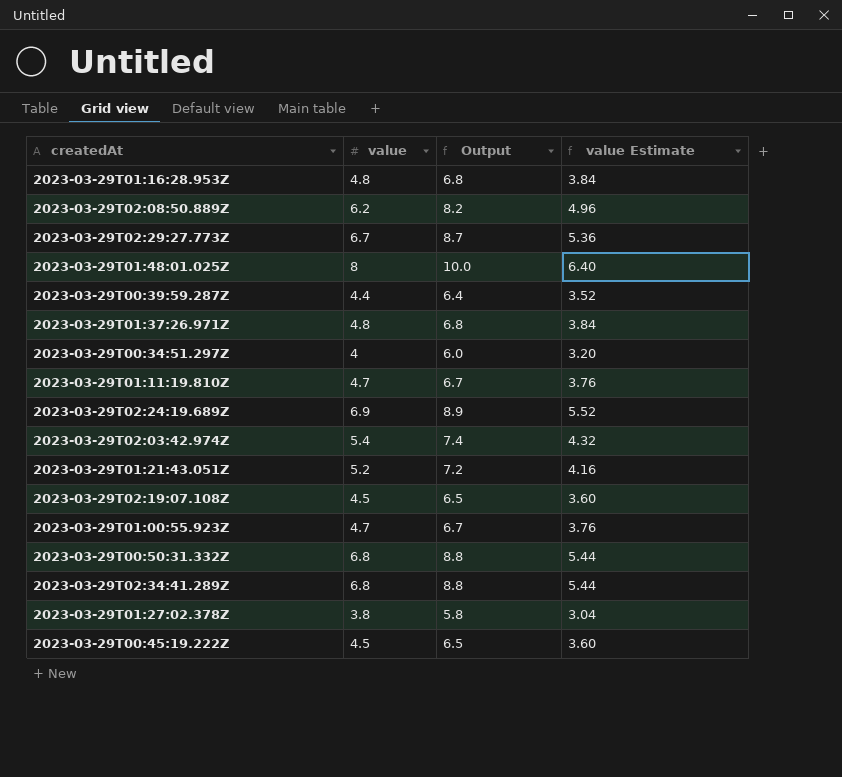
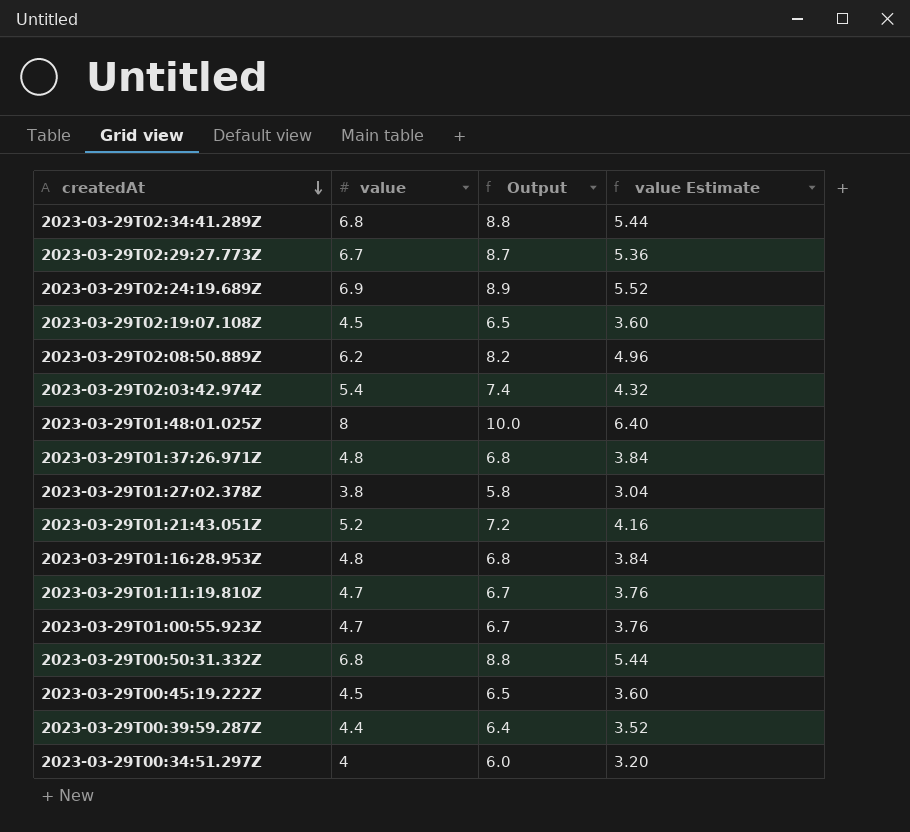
row order: none -> createdAt descending

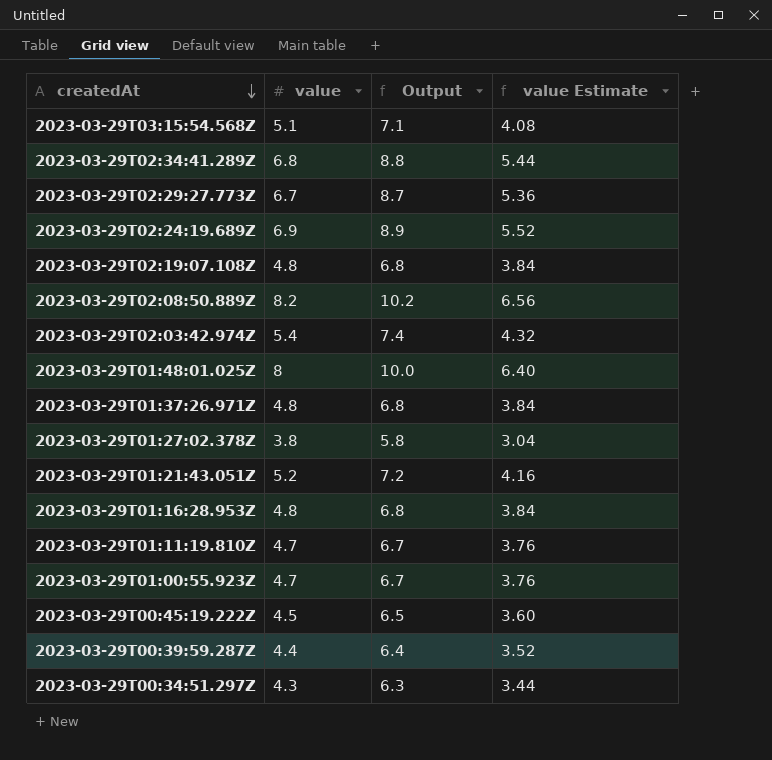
row 2023-03-29T00:50:31.332Z: 6.8 | 8.8 | 5.44 -> none
row 2023-03-29T03:15:54.568Z: none -> 5.1 | 7.1 | 4.08
2023-03-29T02:19:07.108Z | value: 4.5 -> 4.8
2023-03-29T02:19:07.108Z | Output: 6.5 -> 6.8
2023-03-29T02:19:07.108Z | value Estimate: 3.60 -> 3.84
2023-03-29T02:08:50.889Z | value: 6.2 -> 8.2
2023-03-29T02:08:50.889Z | Output: 8.2 -> 10.2
2023-03-29T02:08:50.889Z | value Estimate: 4.96 -> 6.56
2023-03-29T00:34:51.297Z | value: 4 -> 4.3
2023-03-29T00:34:51.297Z | Output: 6.0 -> 6.3
2023-03-29T00:34:51.297Z | value Estimate: 3.20 -> 3.44

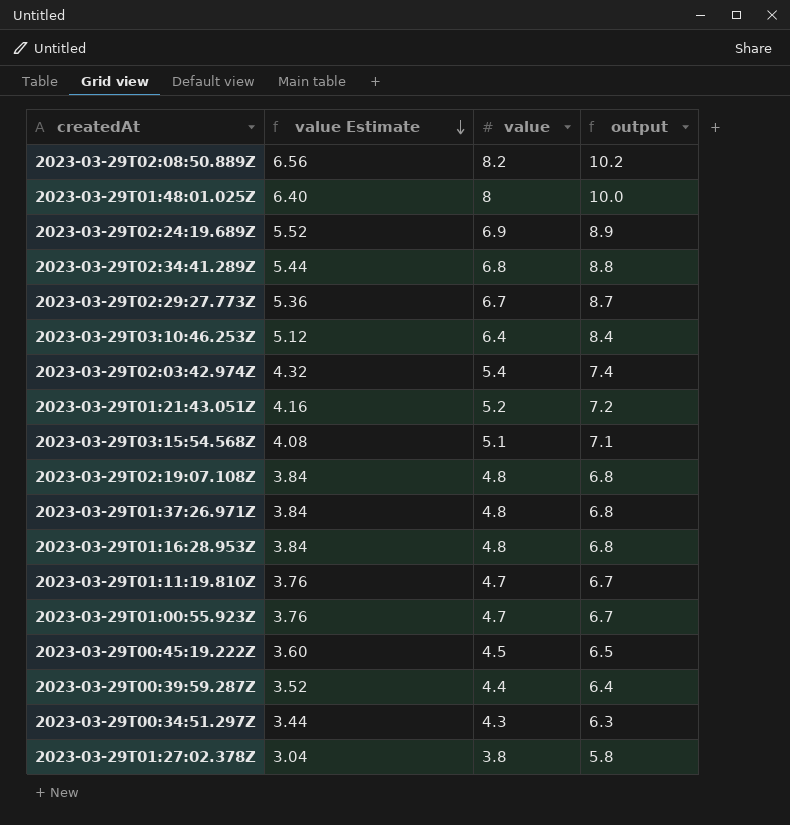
row order: createdAt descending -> value Estimate descending
column value Estimate | position: 4 -> 2
column name: Output -> output
row 2023-03-29T03:10:46.253Z: none -> 5.12 | 6.4 | 8.4

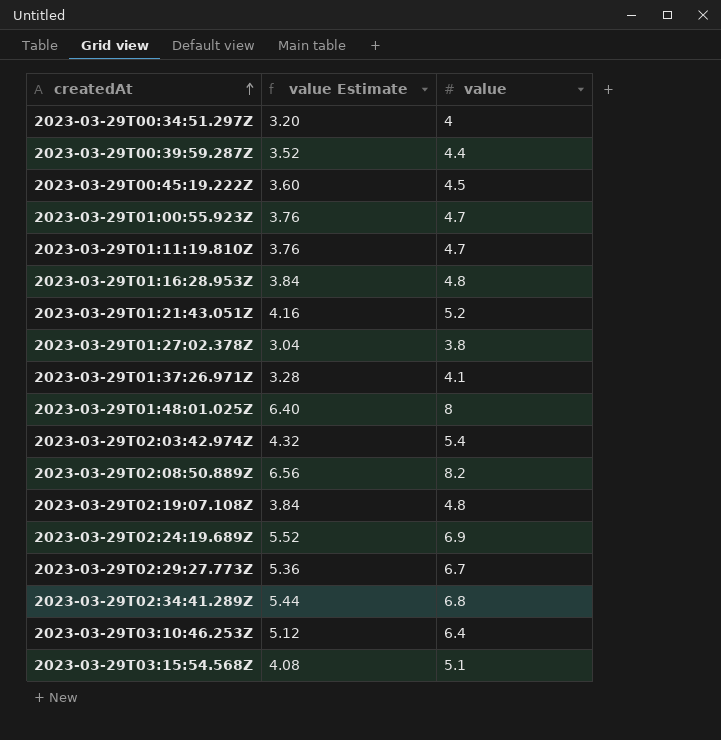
row order: value Estimate descending -> createdAt ascending
column output | formula: [value] + 2 -> none
2023-03-29T00:34:51.297Z | value Estimate: 3.44 -> 3.20
2023-03-29T00:34:51.297Z | value: 4.3 -> 4
2023-03-29T01:37:26.971Z | value Estimate: 3.84 -> 3.28
2023-03-29T01:37:26.971Z | value: 4.8 -> 4.1

